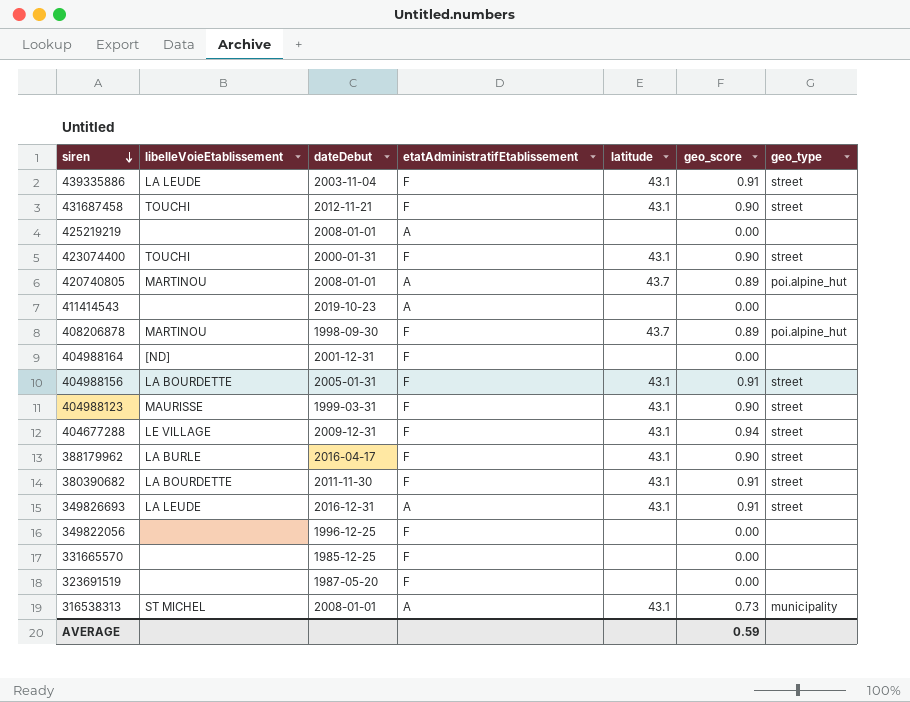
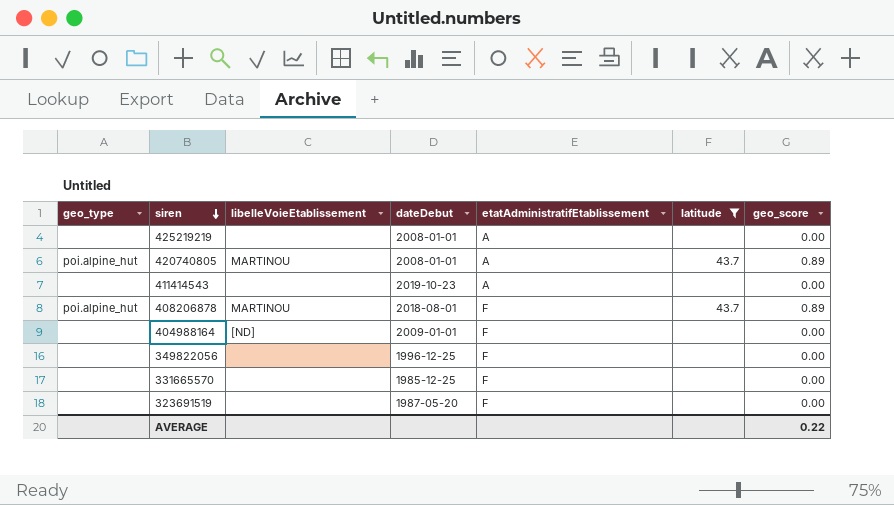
filter: none -> latitude != 43.1
column geo_type | position: 7 -> 1
408206878 | dateDebut: 1998-09-30 -> 2018-08-01
404988164 | dateDebut: 2001-12-31 -> 2009-01-01
AVERAGE | geo_score: 0.59 -> 0.22

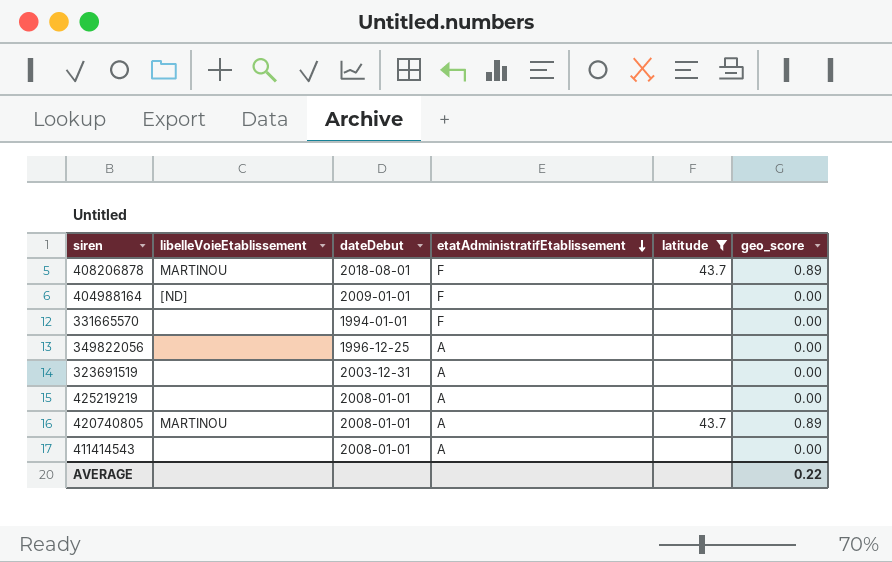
row order: siren descending -> etatAdministratifEtablissement descending
column geo_type | position: 1 -> none
331665570 | dateDebut: 1985-12-25 -> 1994-01-01
349822056 | etatAdministratifEtablissement: F -> A
323691519 | dateDebut: 1987-05-20 -> 2003-12-31
323691519 | etatAdministratifEtablissement: F -> A
411414543 | dateDebut: 2019-10-23 -> 2008-01-01

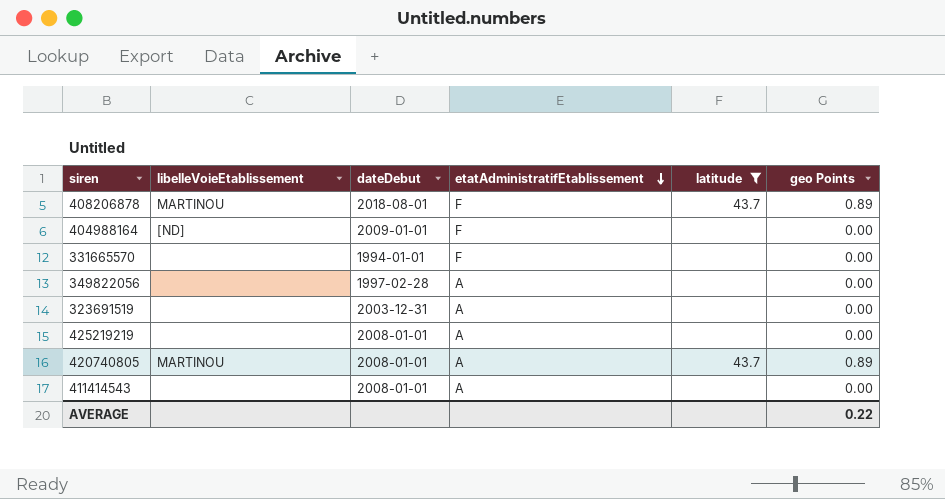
column name: geo_score -> geo Points
349822056 | dateDebut: 1996-12-25 -> 1997-02-28

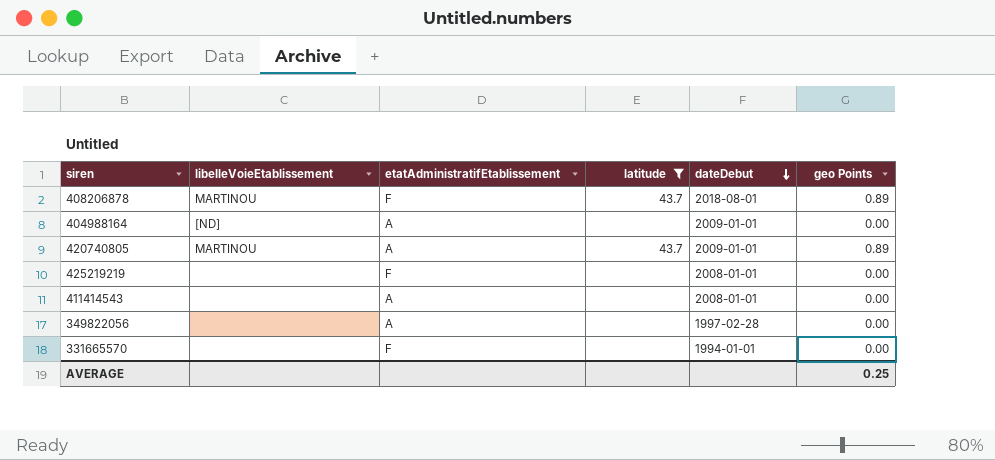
row order: etatAdministratifEtablissement descending -> dateDebut descending
column dateDebut | position: 3 -> 5
row 323691519: none | 2003-12-31 | A | none | 0.00 -> none
404988164 | etatAdministratifEtablissement: F -> A
420740805 | dateDebut: 2008-01-01 -> 2009-01-01
425219219 | etatAdministratifEtablissement: A -> F
AVERAGE | geo Points: 0.22 -> 0.25

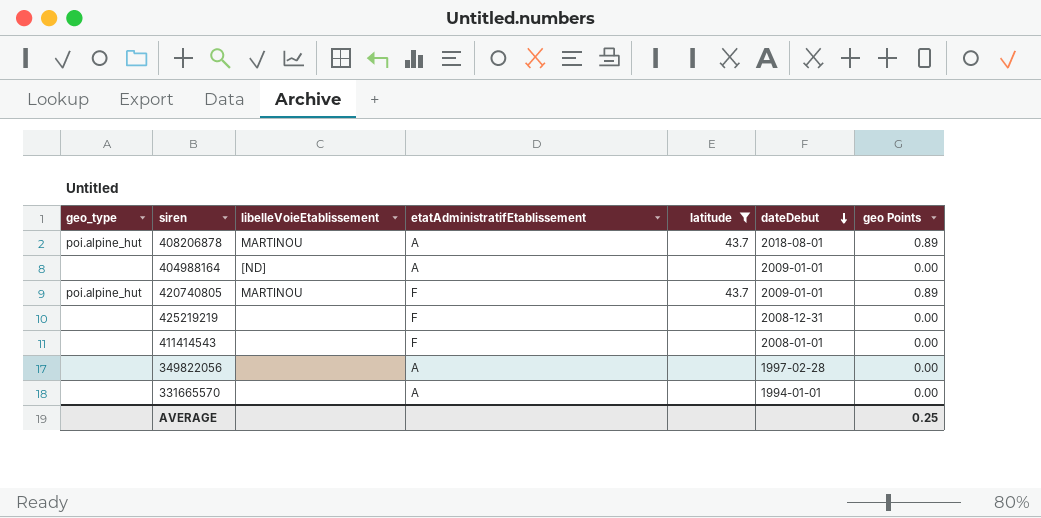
column geo_type | position: none -> 1
408206878 | etatAdministratifEtablissement: F -> A
420740805 | etatAdministratifEtablissement: A -> F
425219219 | dateDebut: 2008-01-01 -> 2008-12-31
411414543 | etatAdministratifEtablissement: A -> F
331665570 | etatAdministratifEtablissement: F -> A

